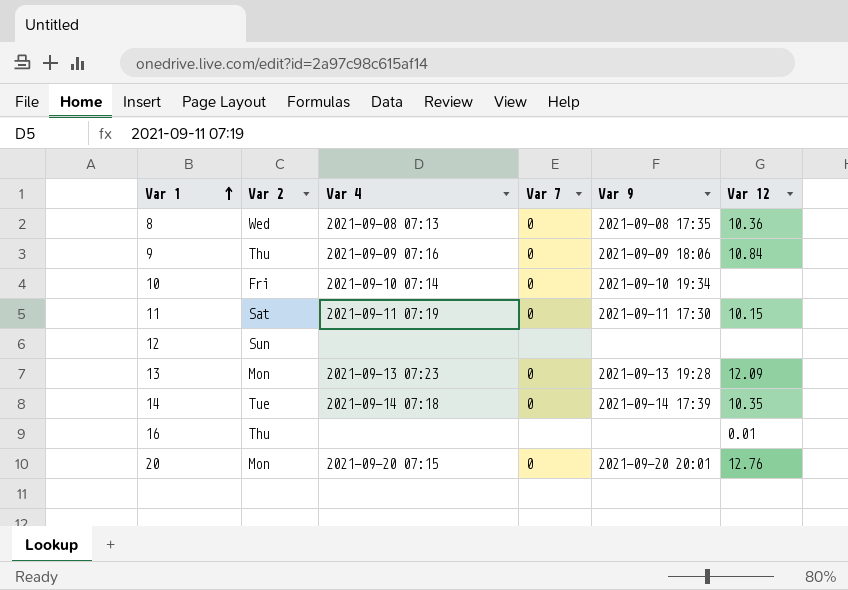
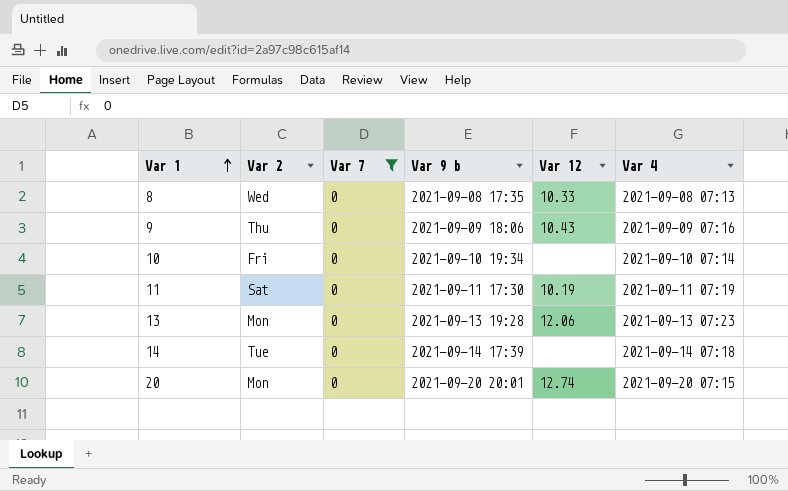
filter: none -> Var 7 = 0
column name: Var 9 -> Var 9 b
column Var 4 | position: 3 -> 6
8 | Var 12: 10.36 -> 10.33
9 | Var 12: 10.84 -> 10.43
11 | Var 12: 10.15 -> 10.19
13 | Var 12: 12.09 -> 12.06
14 | Var 12: 10.35 -> none
20 | Var 12: 12.76 -> 12.74

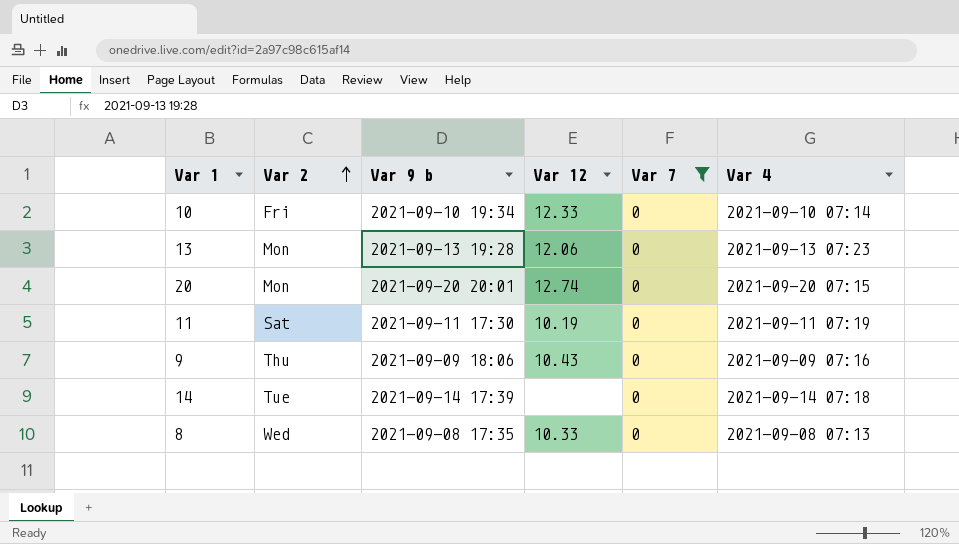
row order: Var 1 ascending -> Var 2 ascending
column Var 7 | position: 3 -> 5
10 | Var 12: none -> 12.33

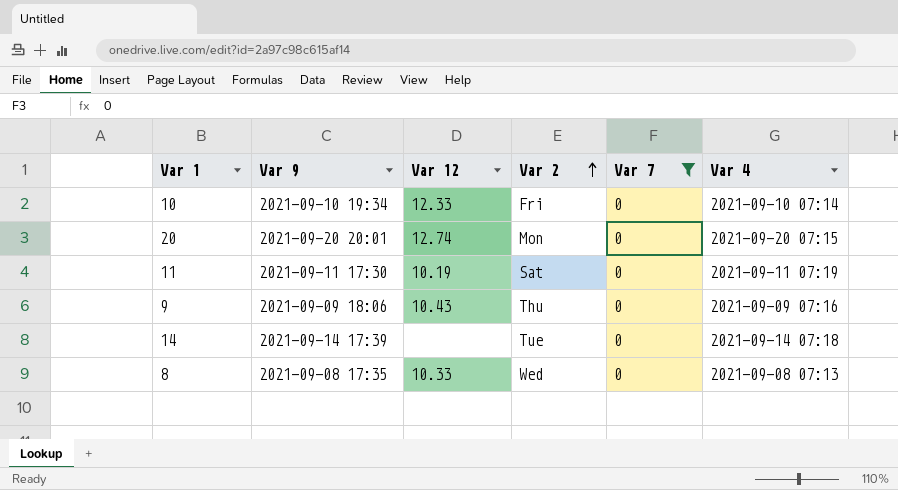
column name: Var 9 b -> Var 9
column Var 2 | position: 2 -> 4
row 13: Mon | 2021-09-13 19:28 | 12.06 | 0 | 2021-09-13 07:23 -> none

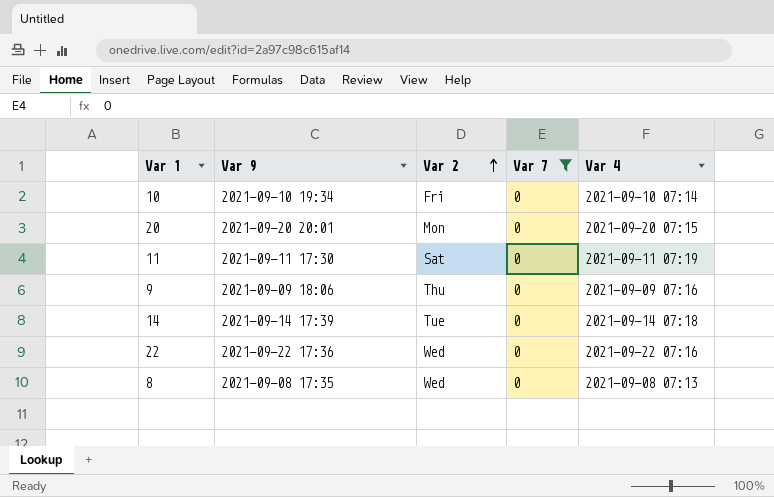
column Var 12 | position: 3 -> none
row 22: none -> 2021-09-22 17:36 | Wed | 0 | 2021-09-22 07:16

